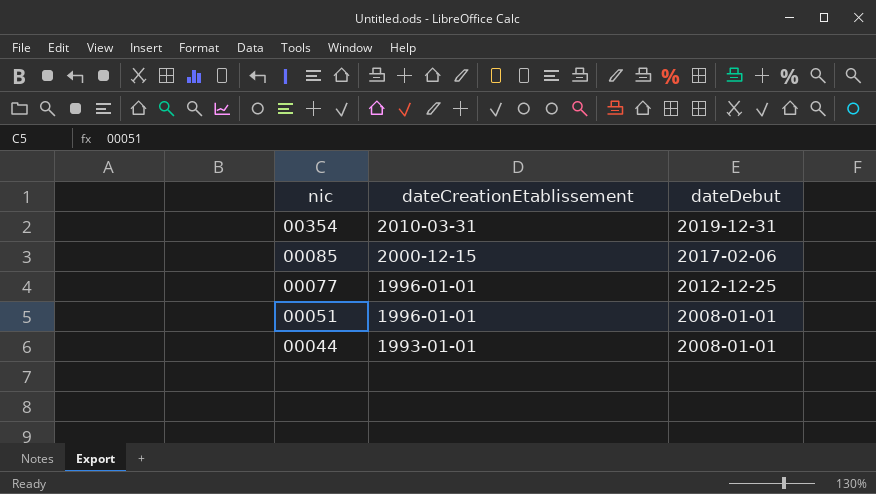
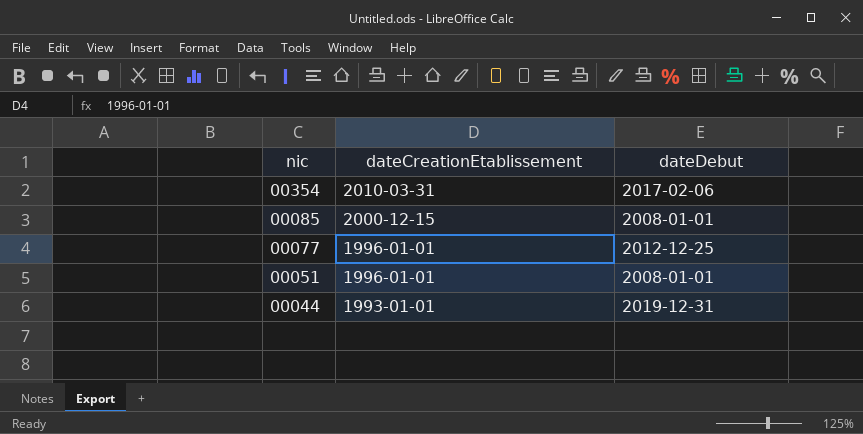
00354 | dateDebut: 2019-12-31 -> 2017-02-06
00085 | dateDebut: 2017-02-06 -> 2008-01-01
00044 | dateDebut: 2008-01-01 -> 2019-12-31

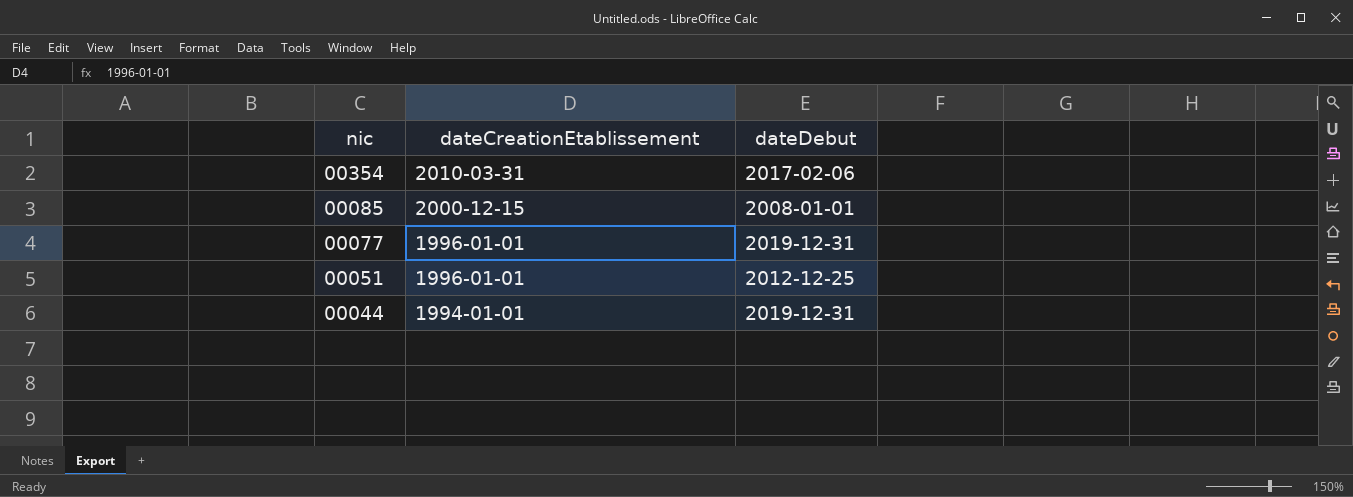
00077 | dateDebut: 2012-12-25 -> 2019-12-31
00051 | dateDebut: 2008-01-01 -> 2012-12-25
00044 | dateCreationEtablissement: 1993-01-01 -> 1994-01-01

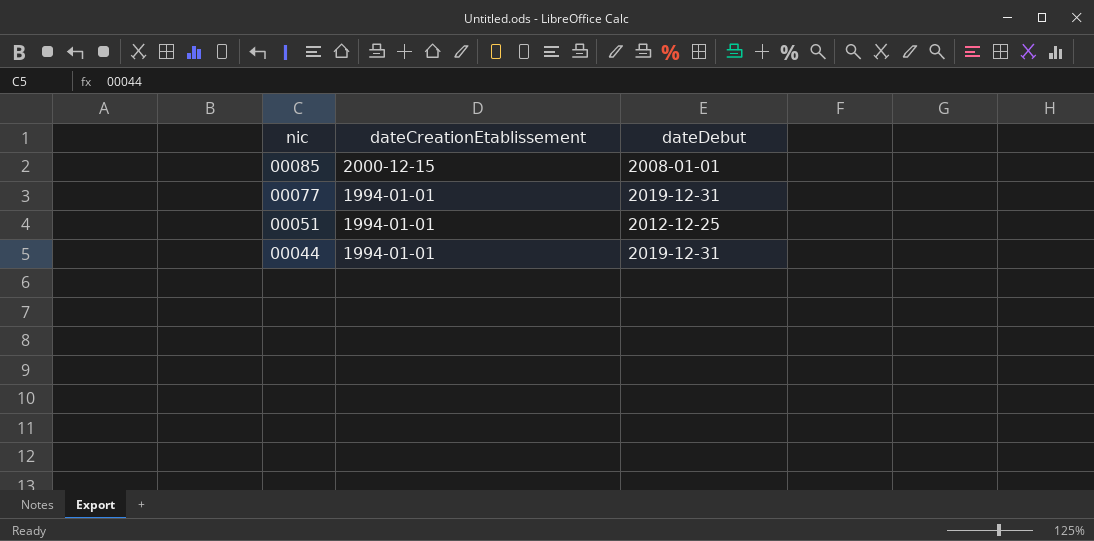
row 00354: 2010-03-31 | 2017-02-06 -> none
00077 | dateCreationEtablissement: 1996-01-01 -> 1994-01-01
00051 | dateCreationEtablissement: 1996-01-01 -> 1994-01-01

